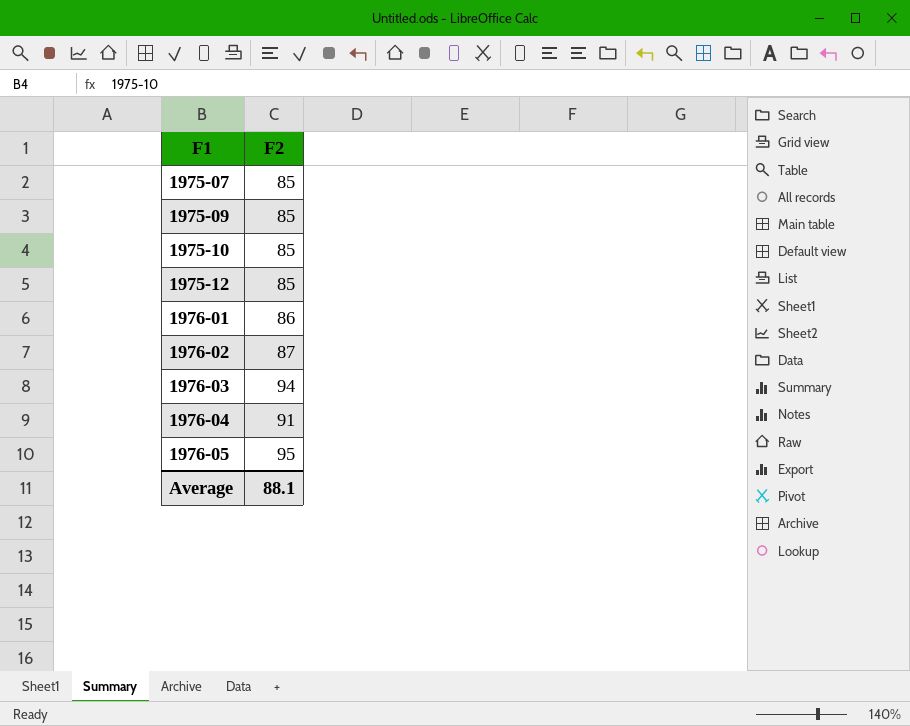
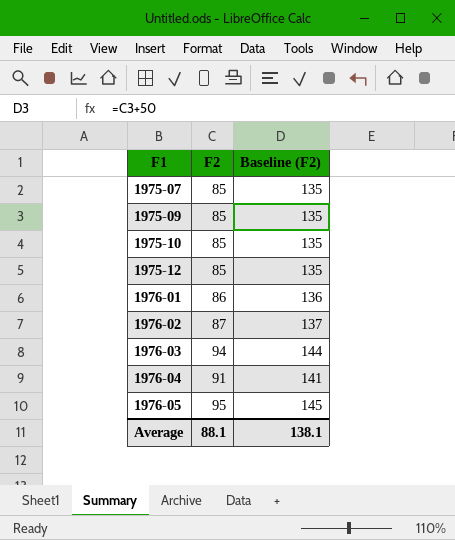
column Baseline (F2) | formula: none -> [F2] + 50

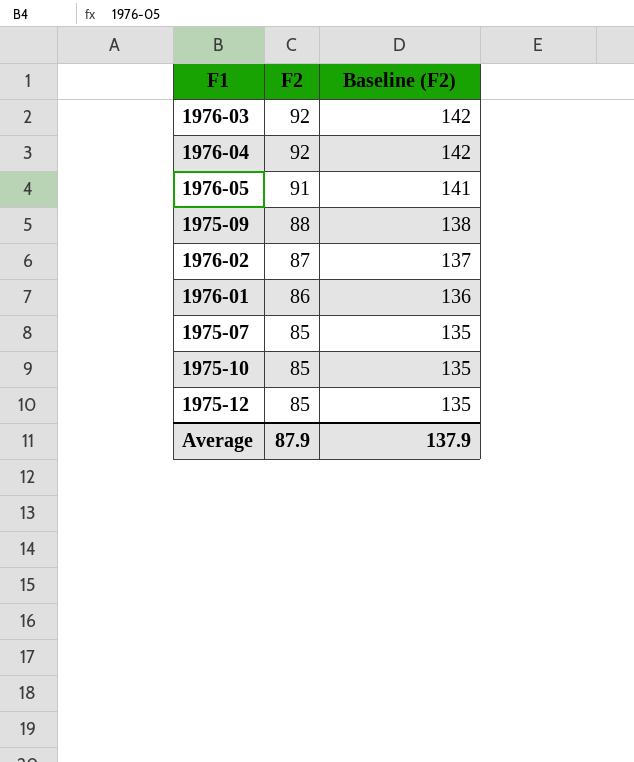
row order: F1 ascending -> F2 descending
1976-03 | F2: 94 -> 92
1976-03 | Baseline (F2): 144 -> 142
1976-04 | F2: 91 -> 92
1976-04 | Baseline (F2): 141 -> 142
1976-05 | F2: 95 -> 91
1976-05 | Baseline (F2): 145 -> 141
1975-09 | F2: 85 -> 88
1975-09 | Baseline (F2): 135 -> 138
Average | F2: 88.1 -> 87.9
Average | Baseline (F2): 138.1 -> 137.9

